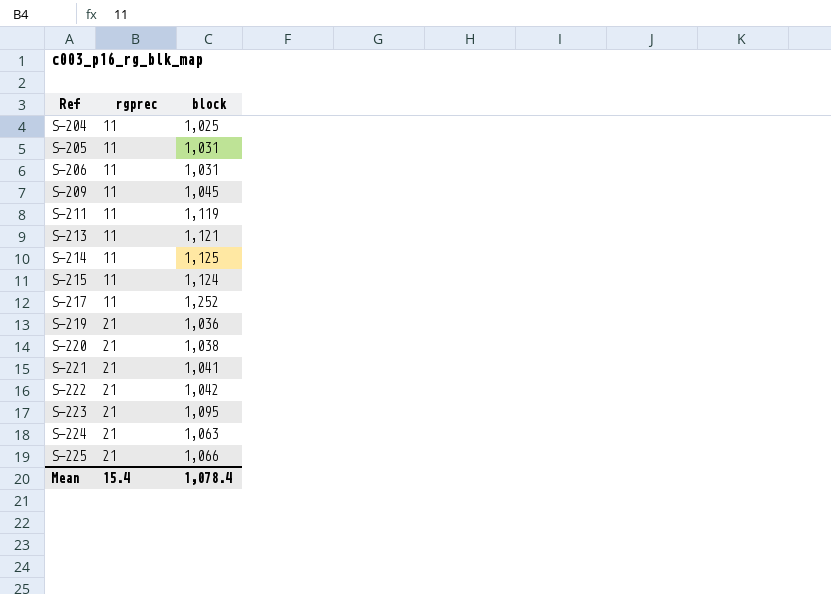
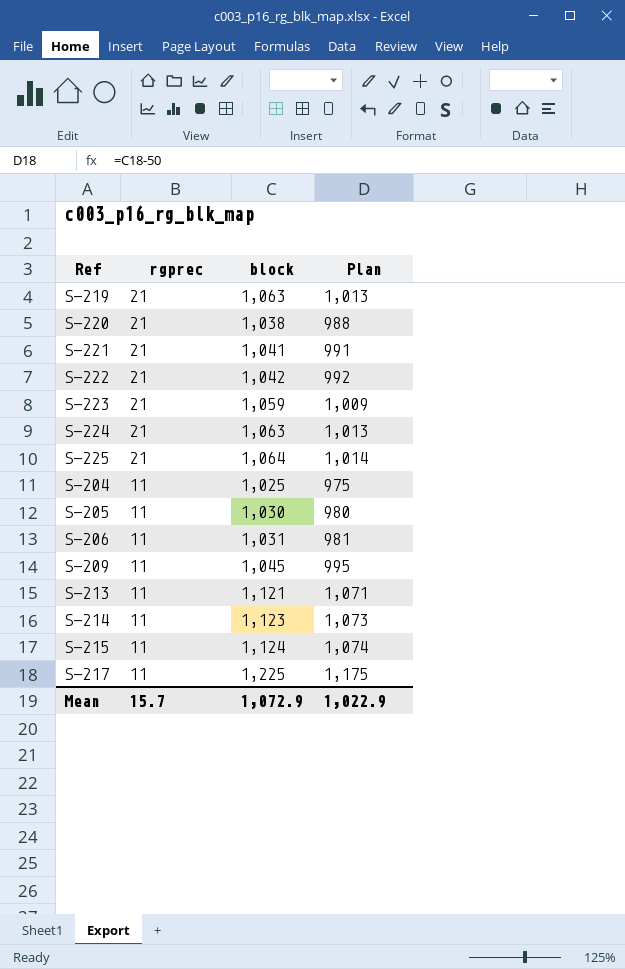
row order: Ref ascending -> rgprec descending
column Plan | formula: none -> [block] - 50
row S-211: 11 | 1,119 -> none
S-219 | block: 1,036 -> 1,063
S-223 | block: 1,095 -> 1,059
S-225 | block: 1,066 -> 1,064
S-205 | block: 1,031 -> 1,030
S-214 | block: 1,125 -> 1,123
S-217 | block: 1,252 -> 1,225
Mean | rgprec: 15.4 -> 15.7
Mean | block: 1,078.4 -> 1,072.9

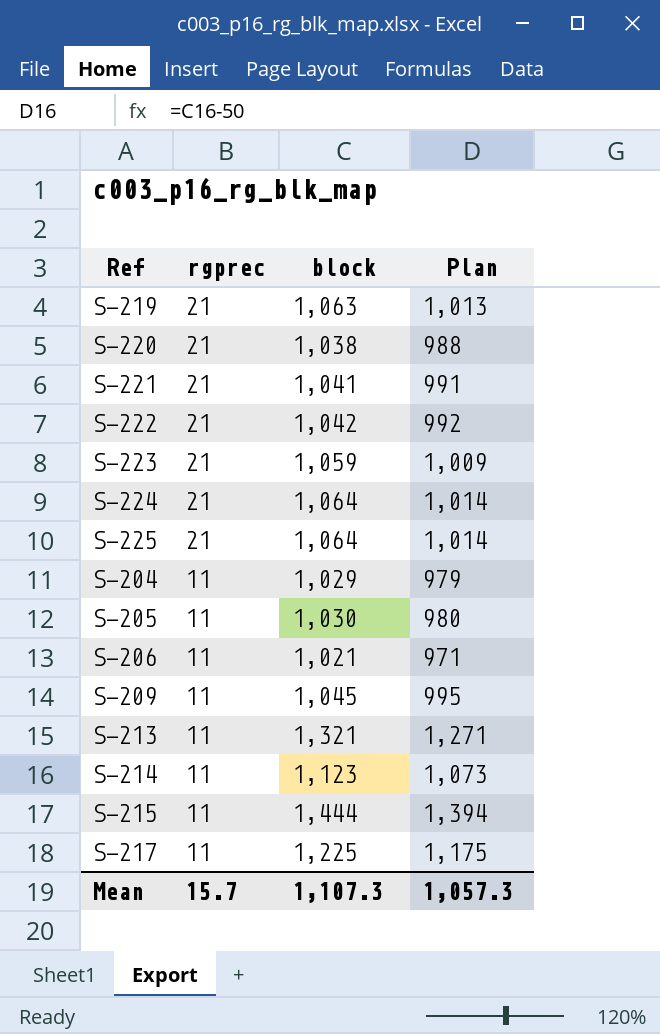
S-224 | block: 1,063 -> 1,064
S-224 | Plan: 1,013 -> 1,014
S-204 | block: 1,025 -> 1,029
S-204 | Plan: 975 -> 979
S-206 | block: 1,031 -> 1,021
S-206 | Plan: 981 -> 971
S-213 | block: 1,121 -> 1,321
S-213 | Plan: 1,071 -> 1,271
S-215 | block: 1,124 -> 1,444
S-215 | Plan: 1,074 -> 1,394
Mean | block: 1,072.9 -> 1,107.3
Mean | Plan: 1,022.9 -> 1,057.3

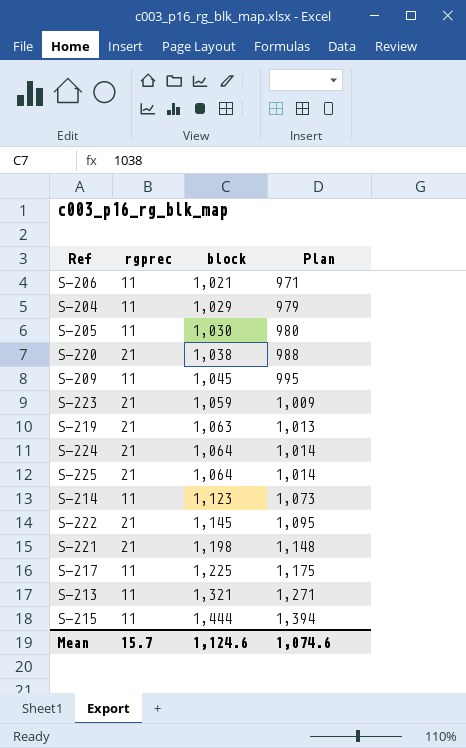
row order: rgprec descending -> block ascending
S-222 | block: 1,042 -> 1,145
S-222 | Plan: 992 -> 1,095
S-221 | block: 1,041 -> 1,198
S-221 | Plan: 991 -> 1,148
Mean | block: 1,107.3 -> 1,124.6
Mean | Plan: 1,057.3 -> 1,074.6

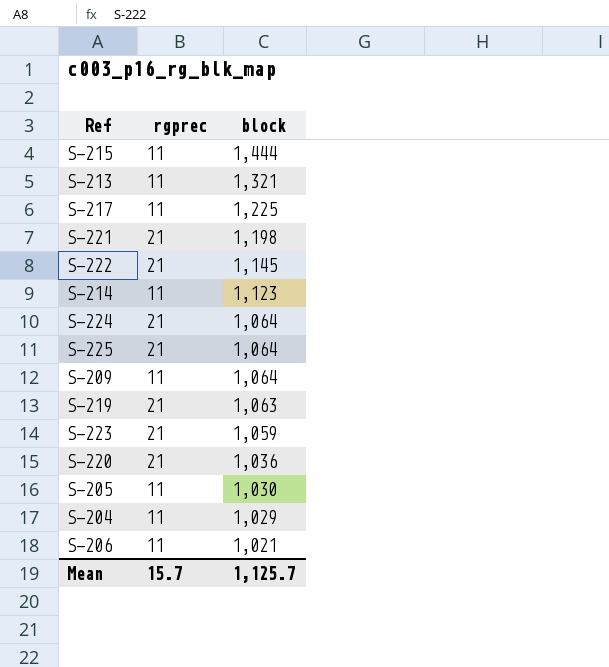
row order: block ascending -> block descending
column Plan | formula: [block] - 50 -> none
S-209 | block: 1,045 -> 1,064
S-220 | block: 1,038 -> 1,036
Mean | block: 1,124.6 -> 1,125.7

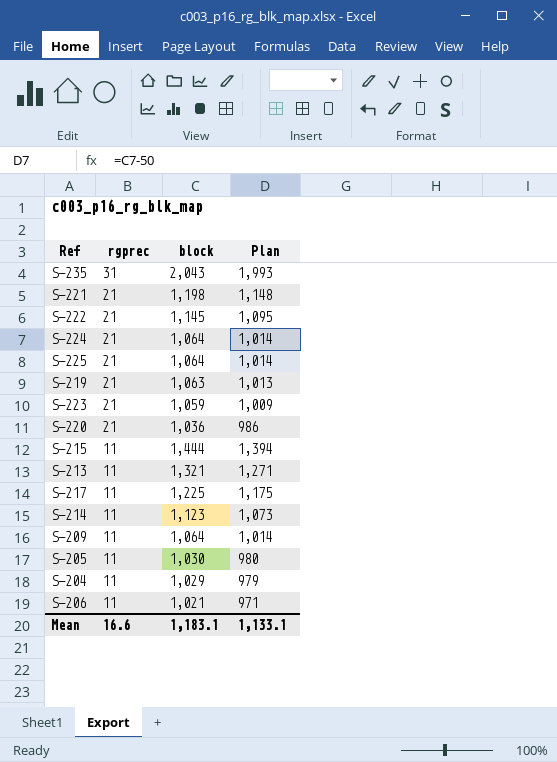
row order: block descending -> rgprec descending
column Plan | formula: none -> [block] - 50
row S-235: none -> 31 | 2,043 | 1,993
Mean | rgprec: 15.7 -> 16.6
Mean | block: 1,125.7 -> 1,183.1

